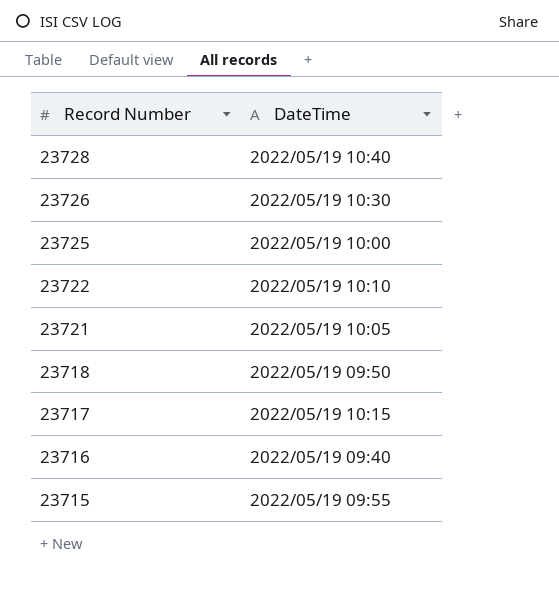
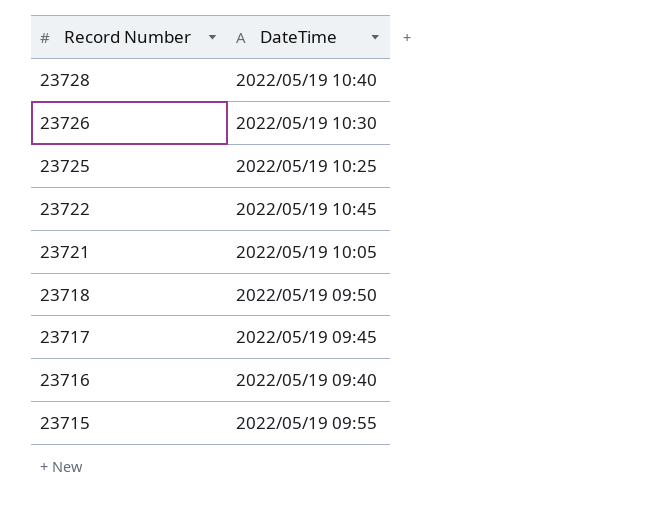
23725 | DateTime: 2022/05/19 10:00 -> 2022/05/19 10:25
23722 | DateTime: 2022/05/19 10:10 -> 2022/05/19 10:45
23717 | DateTime: 2022/05/19 10:15 -> 2022/05/19 09:45

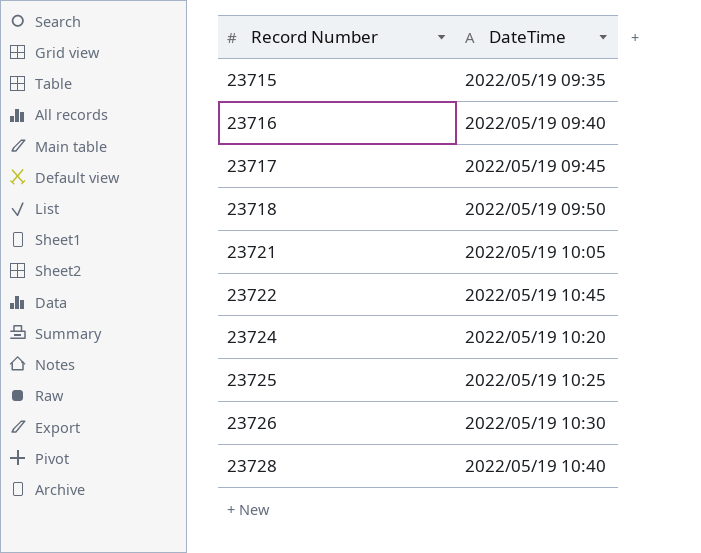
row order: Record Number descending -> Record Number ascending
23715 | DateTime: 2022/05/19 09:55 -> 2022/05/19 09:35
row 23724: none -> 2022/05/19 10:20

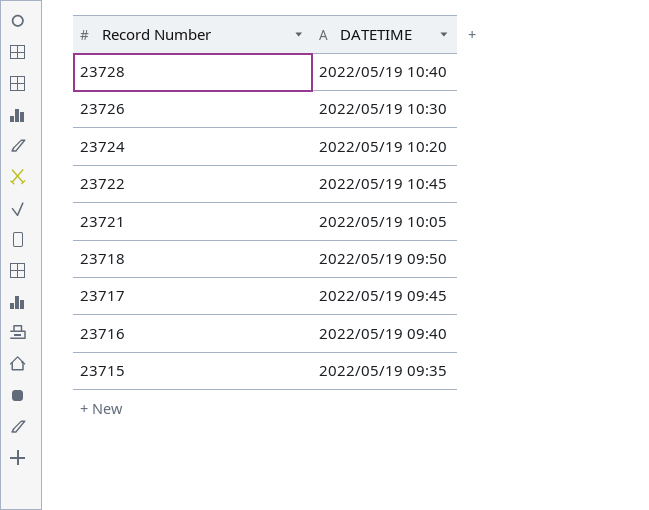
row order: Record Number ascending -> Record Number descending
column name: DateTime -> DATETIME
row 23725: 2022/05/19 10:25 -> none

